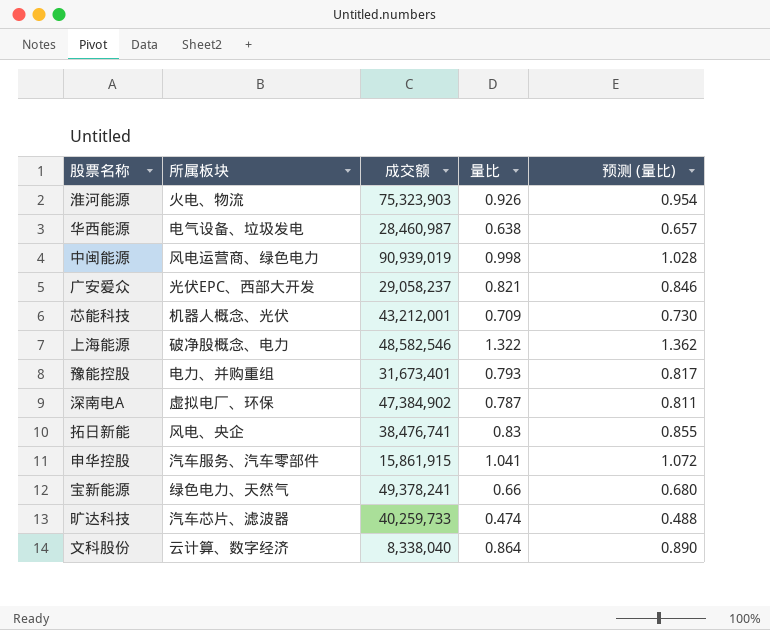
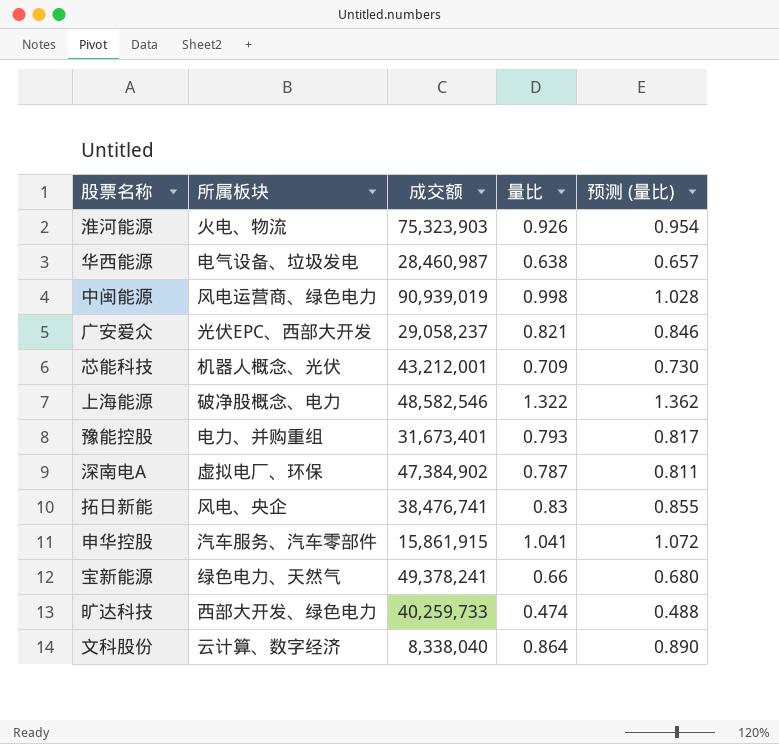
旷达科技 | 所属板块: 汽车芯片、滤波器 -> 西部大开发、绿色电力

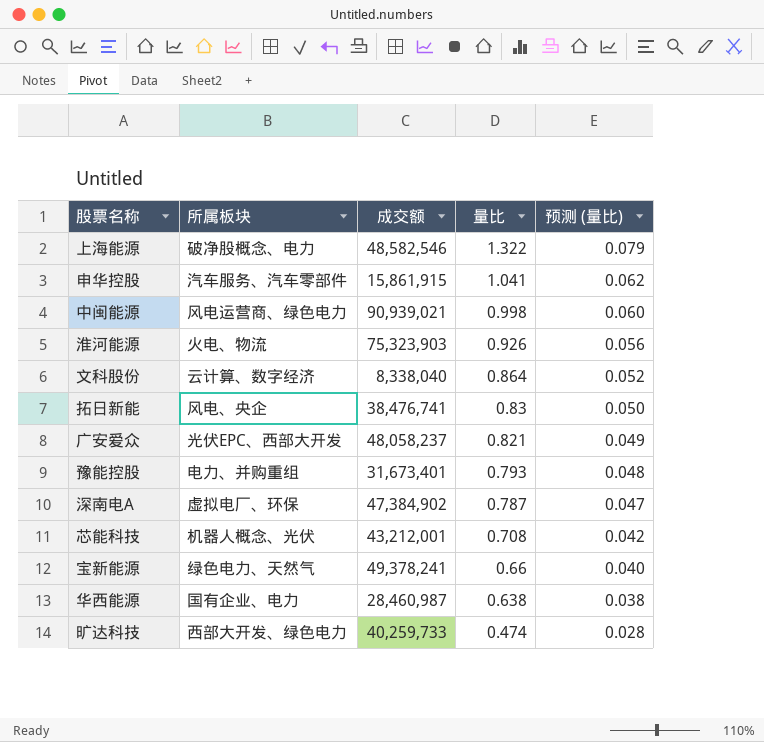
row order: none -> 量比 descending
column 预测 (量比) | formula: [量比] * 1.03 -> [量比] * 0.06
中闽能源 | 成交额: 90,939,019 -> 90,939,021
广安爱众 | 成交额: 29,058,237 -> 48,058,237
芯能科技 | 量比: 0.709 -> 0.708
华西能源 | 所属板块: 电气设备、垃圾发电 -> 国有企业、电力

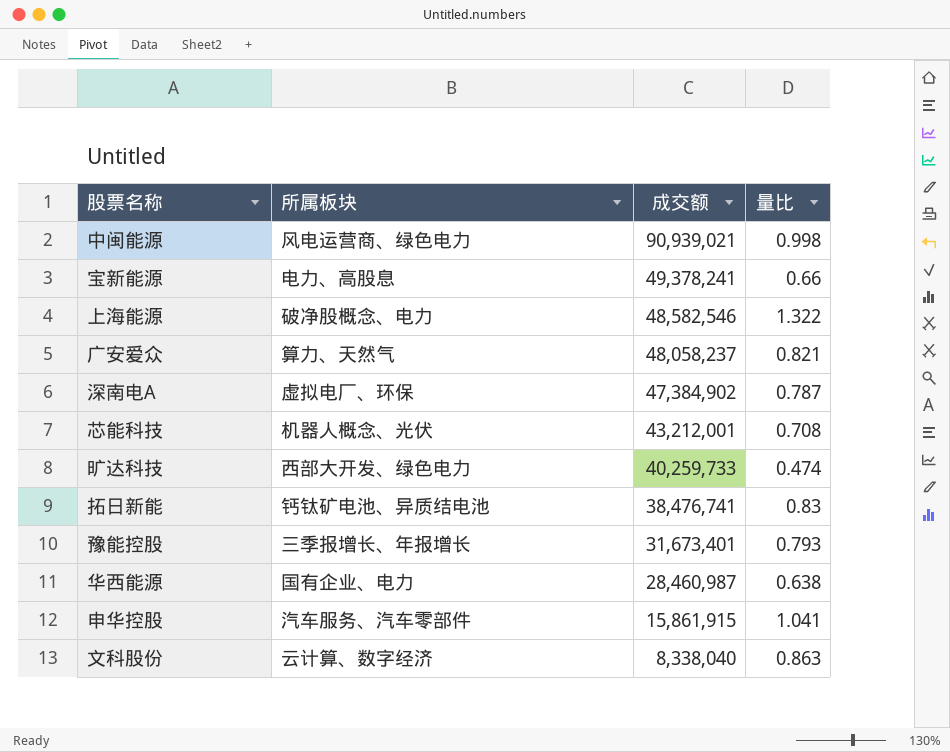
row order: 量比 descending -> 成交额 descending
column 预测 (量比) | formula: [量比] * 0.06 -> none
row 淮河能源: 火电、物流 | 75,323,903 | 0.926 | 0.056 -> none
宝新能源 | 所属板块: 绿色电力、天然气 -> 电力、高股息
广安爱众 | 所属板块: 光伏EPC、西部大开发 -> 算力、天然气
拓日新能 | 所属板块: 风电、央企 -> 钙钛矿电池、异质结电池
豫能控股 | 所属板块: 电力、并购重组 -> 三季报增长、年报增长
文科股份 | 量比: 0.864 -> 0.863

